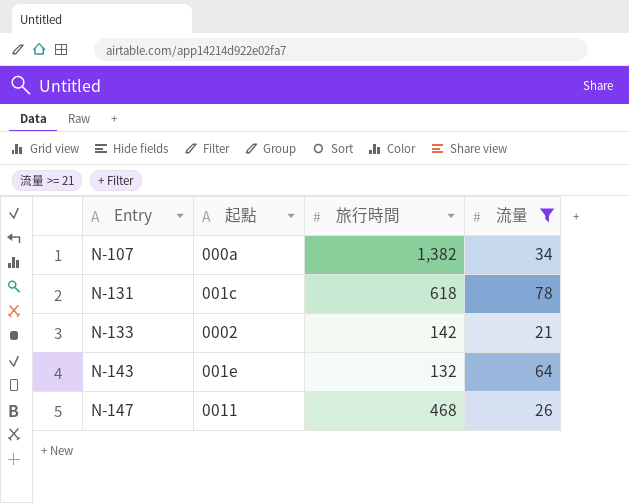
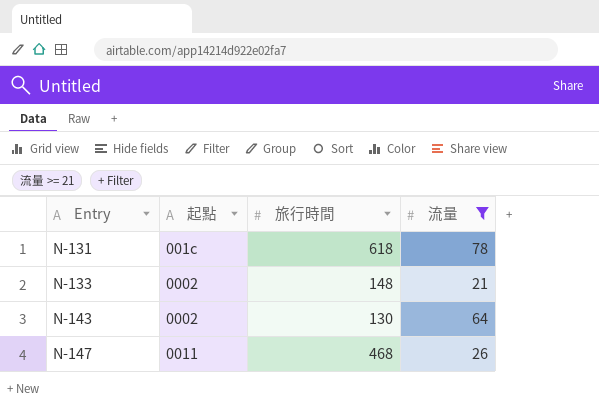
row N-107: 000a | 1,382 | 34 -> none
N-133 | 旅行時間: 142 -> 148
N-143 | 起點: 001e -> 0002
N-143 | 旅行時間: 132 -> 130

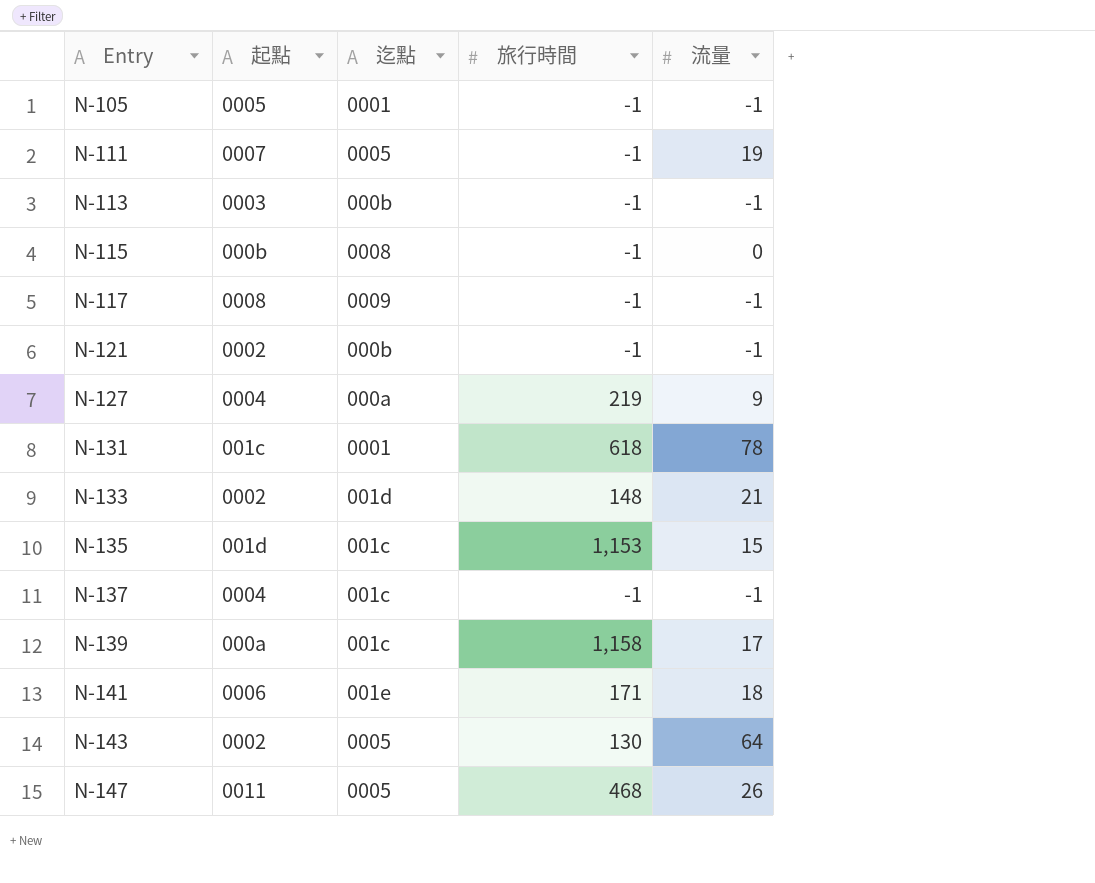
filter: 流量 >= 21 -> none
column 迄點 | position: none -> 3

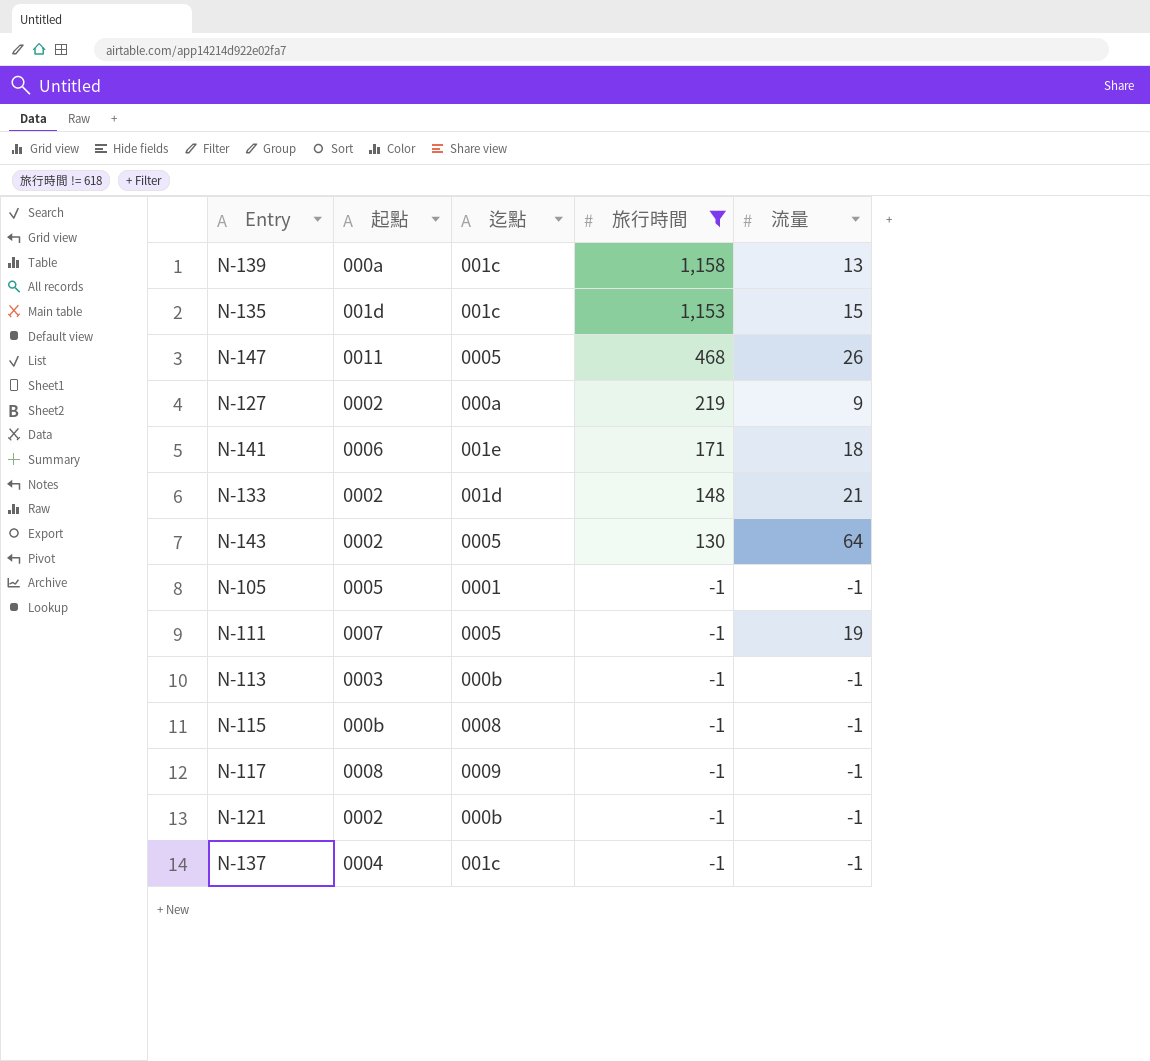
filter: none -> 旅行時間 != 618
row order: Entry ascending -> 旅行時間 descending
N-139 | 流量: 17 -> 13
N-127 | 起點: 0004 -> 0002
N-115 | 流量: 0 -> -1

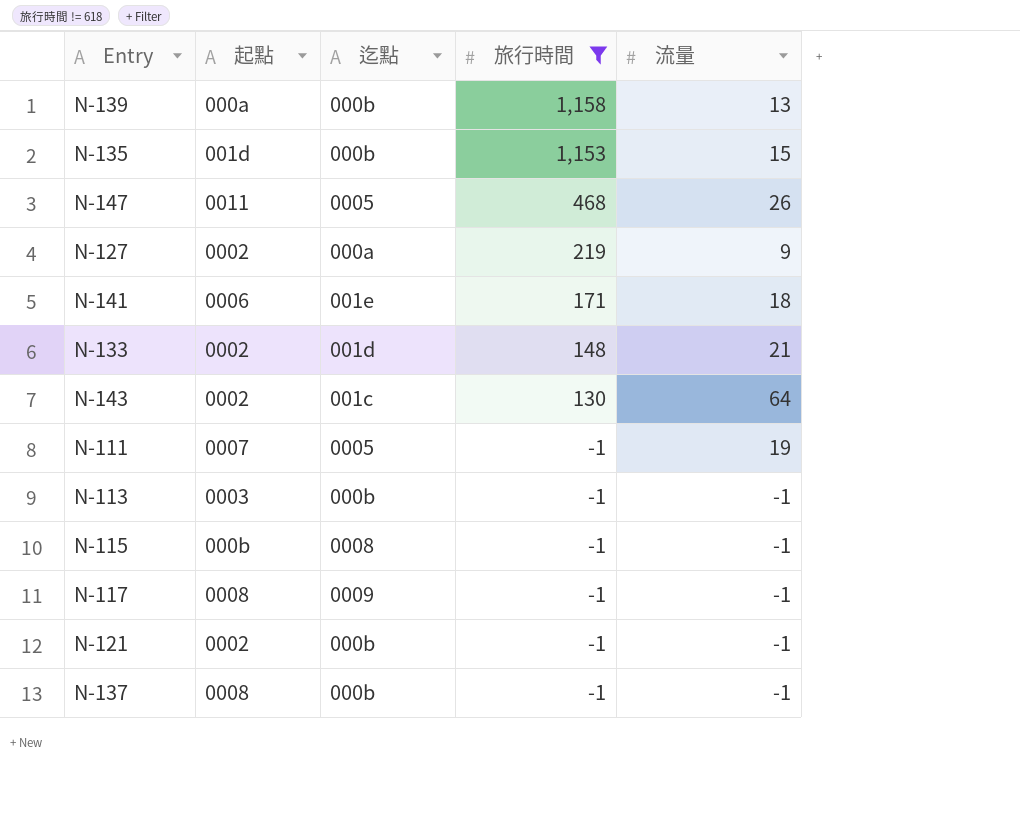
row N-105: 0005 | 0001 | -1 | -1 -> none
N-139 | 迄點: 001c -> 000b
N-135 | 迄點: 001c -> 000b
N-143 | 迄點: 0005 -> 001c
N-137 | 起點: 0004 -> 0008
N-137 | 迄點: 001c -> 000b

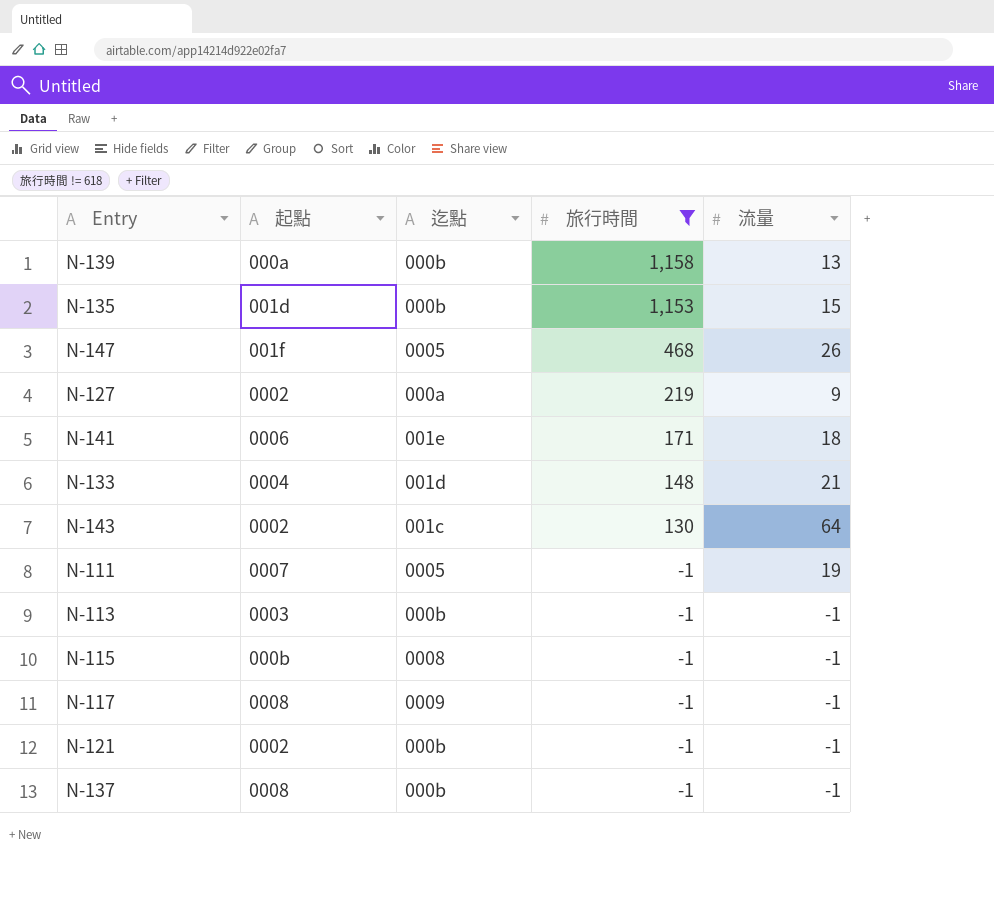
N-147 | 起點: 0011 -> 001f
N-133 | 起點: 0002 -> 0004

